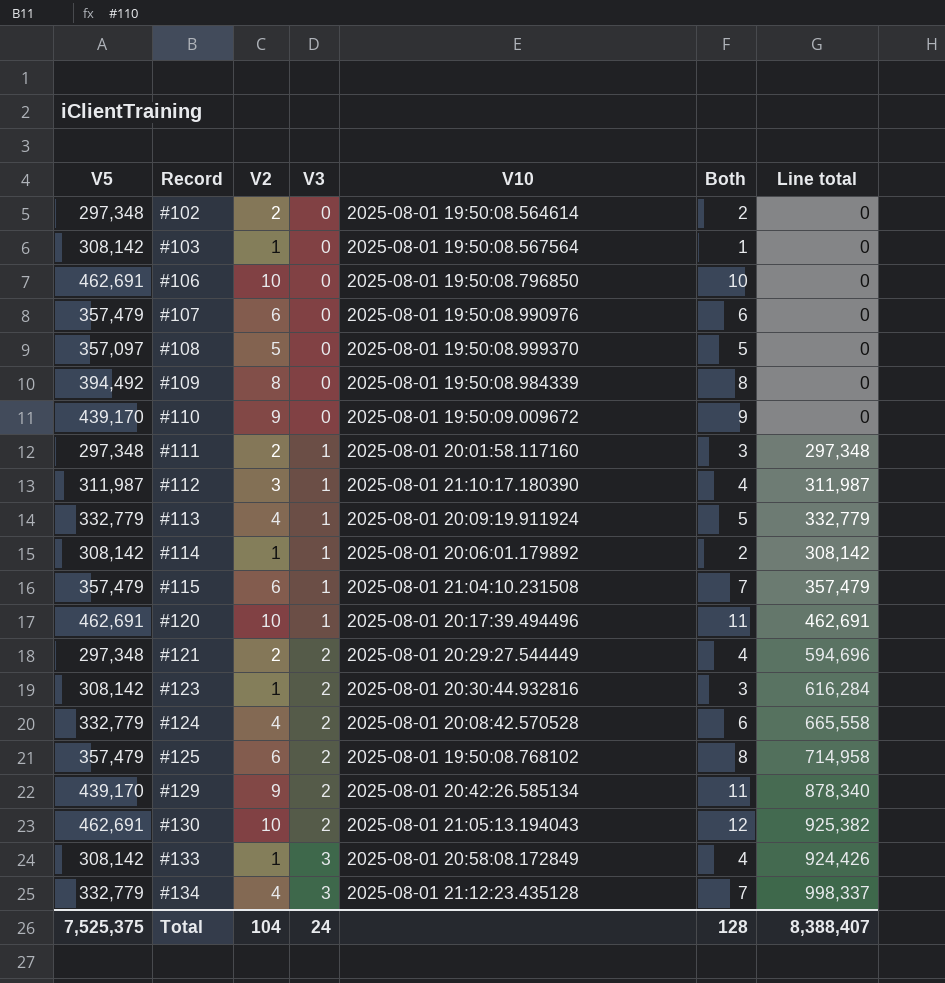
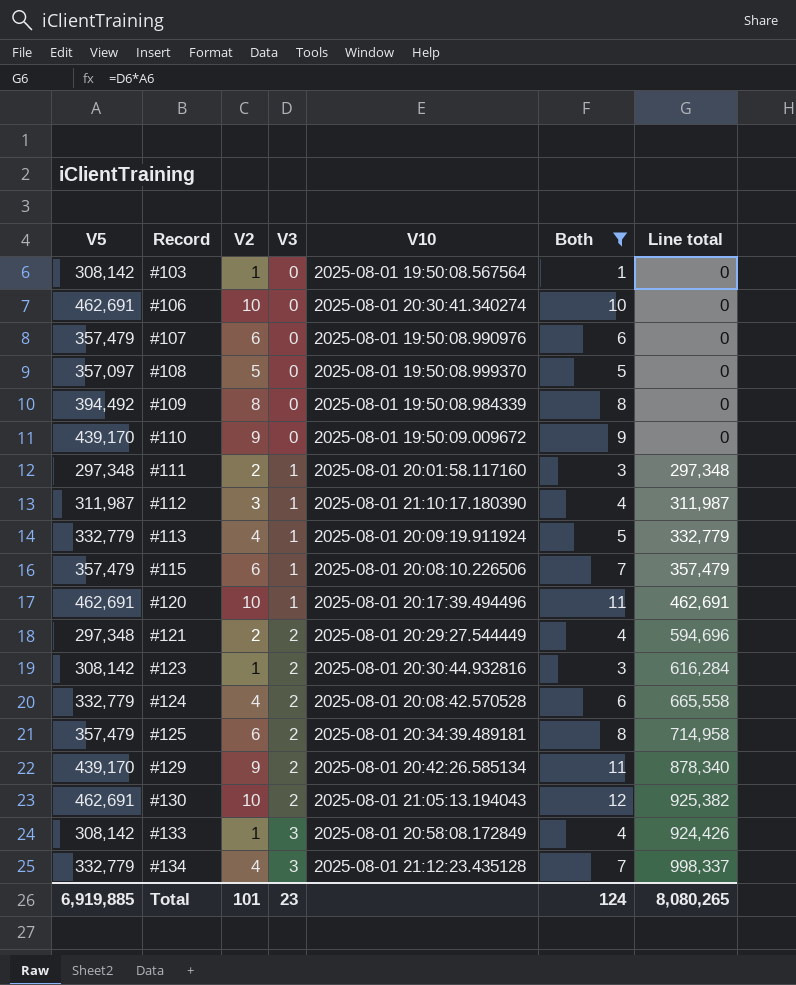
filter: none -> Both != 2
#106 | V10: 2025-08-01 19:50:08.796850 -> 2025-08-01 20:30:41.340274
#115 | V10: 2025-08-01 21:04:10.231508 -> 2025-08-01 20:08:10.226506
#125 | V10: 2025-08-01 19:50:08.768102 -> 2025-08-01 20:34:39.489181
Total | V5: 7,525,375 -> 6,919,885
Total | V2: 104 -> 101
Total | V3: 24 -> 23
Total | Both: 128 -> 124
Total | Line total: 8,388,407 -> 8,080,265

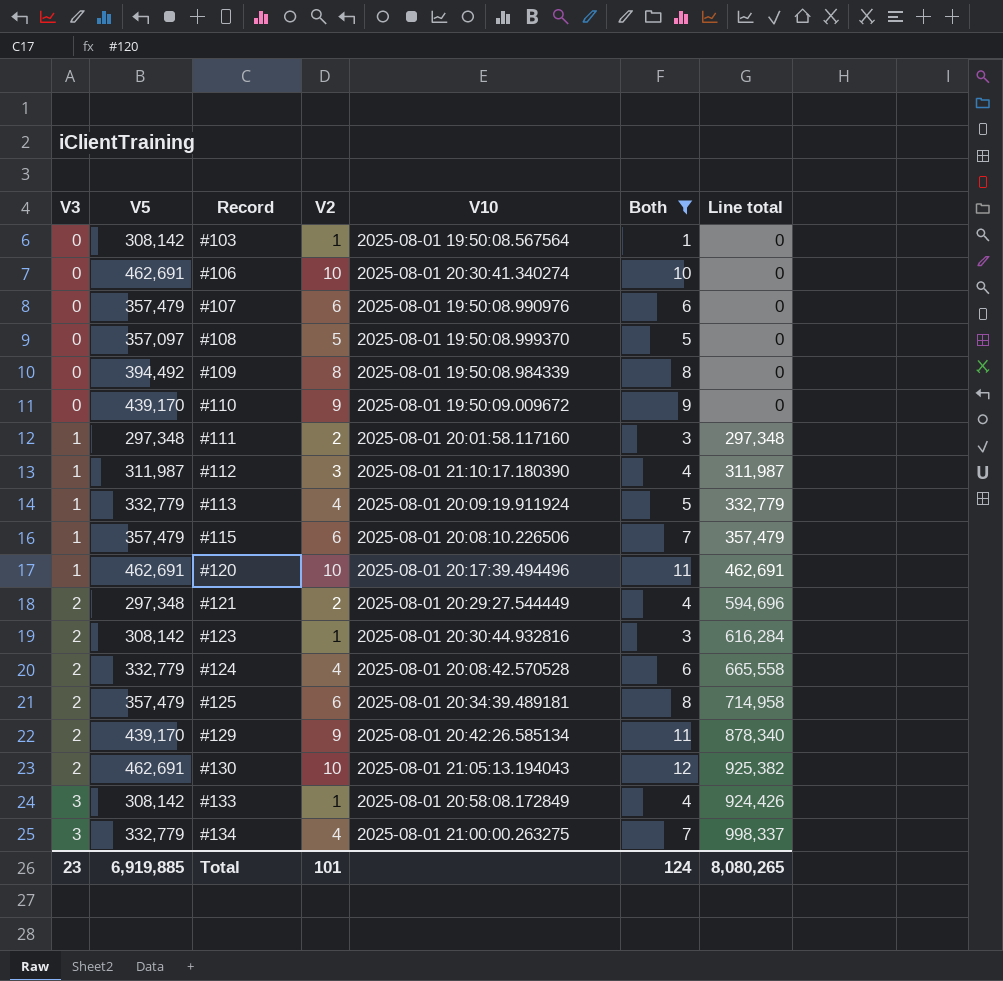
column V3 | position: 4 -> 1
#134 | V10: 2025-08-01 21:12:23.435128 -> 2025-08-01 21:00:00.263275

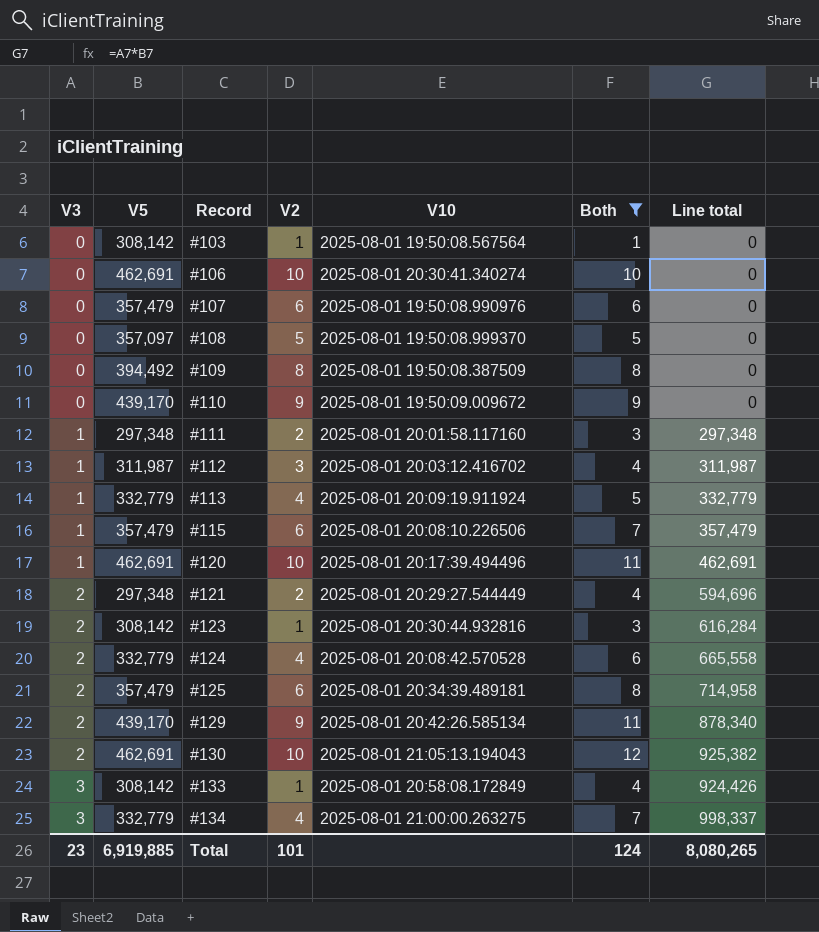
#109 | V10: 2025-08-01 19:50:08.984339 -> 2025-08-01 19:50:08.387509
#112 | V10: 2025-08-01 21:10:17.180390 -> 2025-08-01 20:03:12.416702

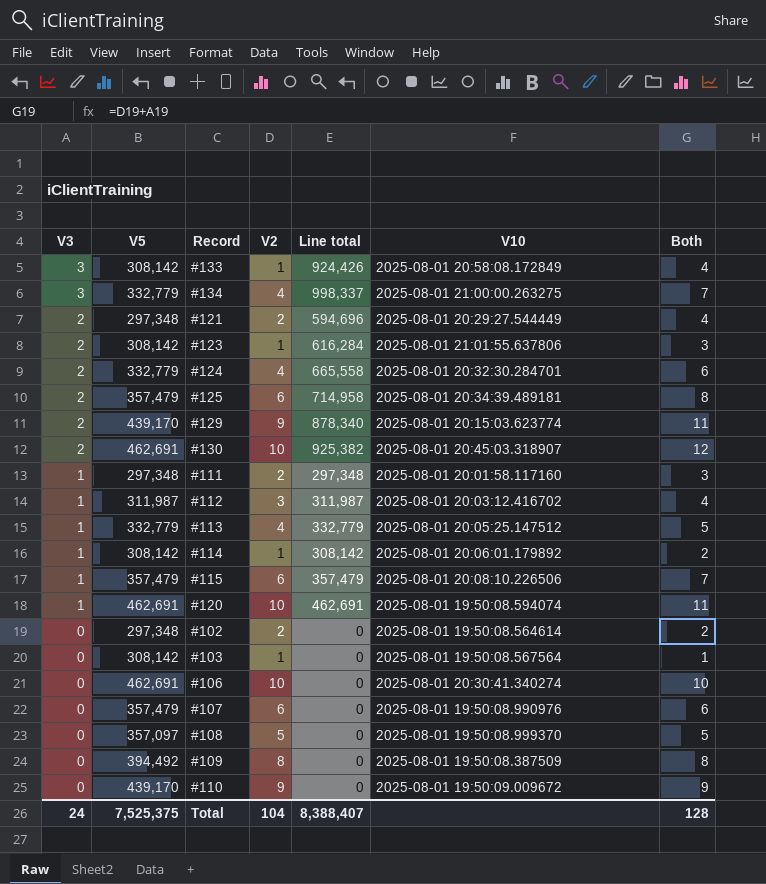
filter: Both != 2 -> none
row order: V3 ascending -> V3 descending
column Line total | position: 7 -> 5
#123 | V10: 2025-08-01 20:30:44.932816 -> 2025-08-01 21:01:55.637806
#124 | V10: 2025-08-01 20:08:42.570528 -> 2025-08-01 20:32:30.284701
#129 | V10: 2025-08-01 20:42:26.585134 -> 2025-08-01 20:15:03.623774
#130 | V10: 2025-08-01 21:05:13.194043 -> 2025-08-01 20:45:03.318907
#113 | V10: 2025-08-01 20:09:19.911924 -> 2025-08-01 20:05:25.147512
#120 | V10: 2025-08-01 20:17:39.494496 -> 2025-08-01 19:50:08.594074
Total | V3: 23 -> 24
Total | V5: 6,919,885 -> 7,525,375
Total | V2: 101 -> 104
Total | Line total: 8,080,265 -> 8,388,407
Total | Both: 124 -> 128

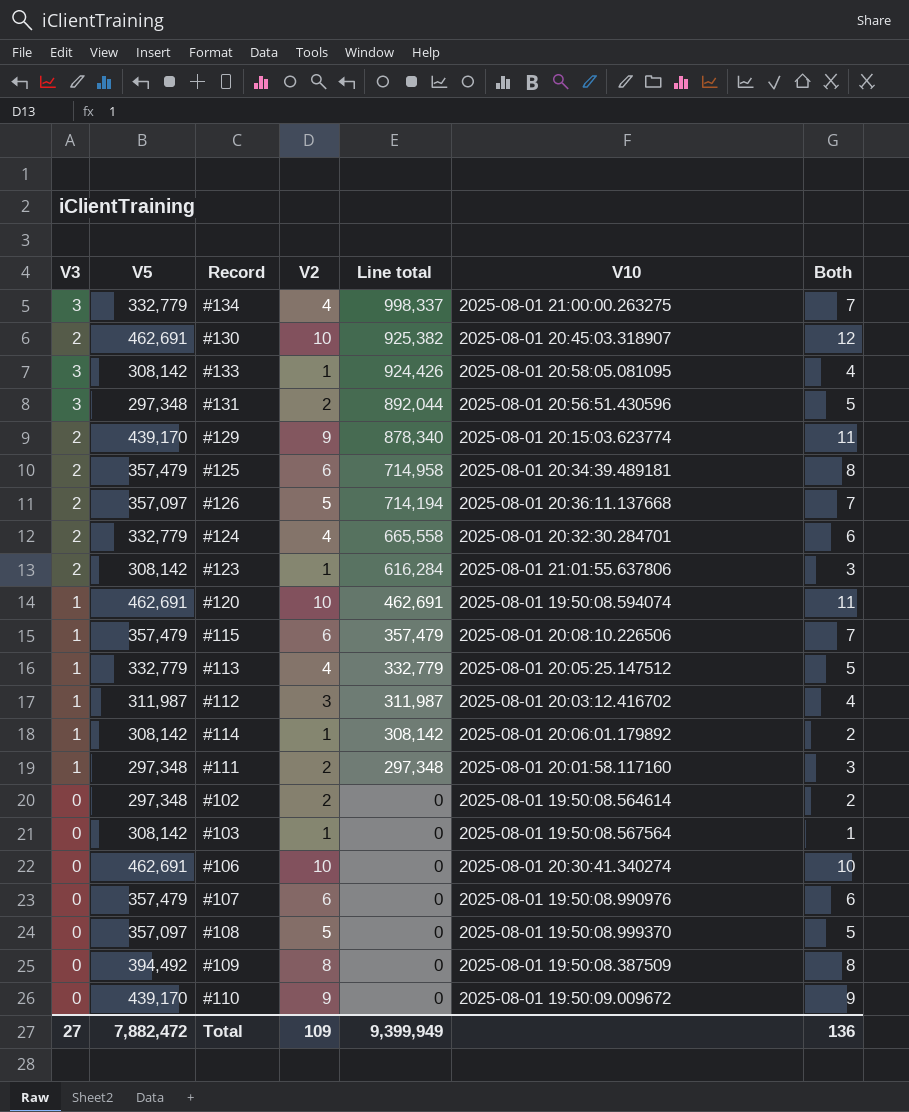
row order: V3 descending -> Line total descending
row #121: 2 | 297,348 | 2 | 594,696 | 2025-08-01 20:29:27.544449 | 4 -> none
#133 | V10: 2025-08-01 20:58:08.172849 -> 2025-08-01 20:58:05.081095
row #131: none -> 3 | 297,348 | 2 | 892,044 | 2025-08-01 20:56:51.430596 | 5
row #126: none -> 2 | 357,097 | 5 | 714,194 | 2025-08-01 20:36:11.137668 | 7
Total | V3: 24 -> 27
Total | V5: 7,525,375 -> 7,882,472
Total | V2: 104 -> 109
Total | Line total: 8,388,407 -> 9,399,949
Total | Both: 128 -> 136

